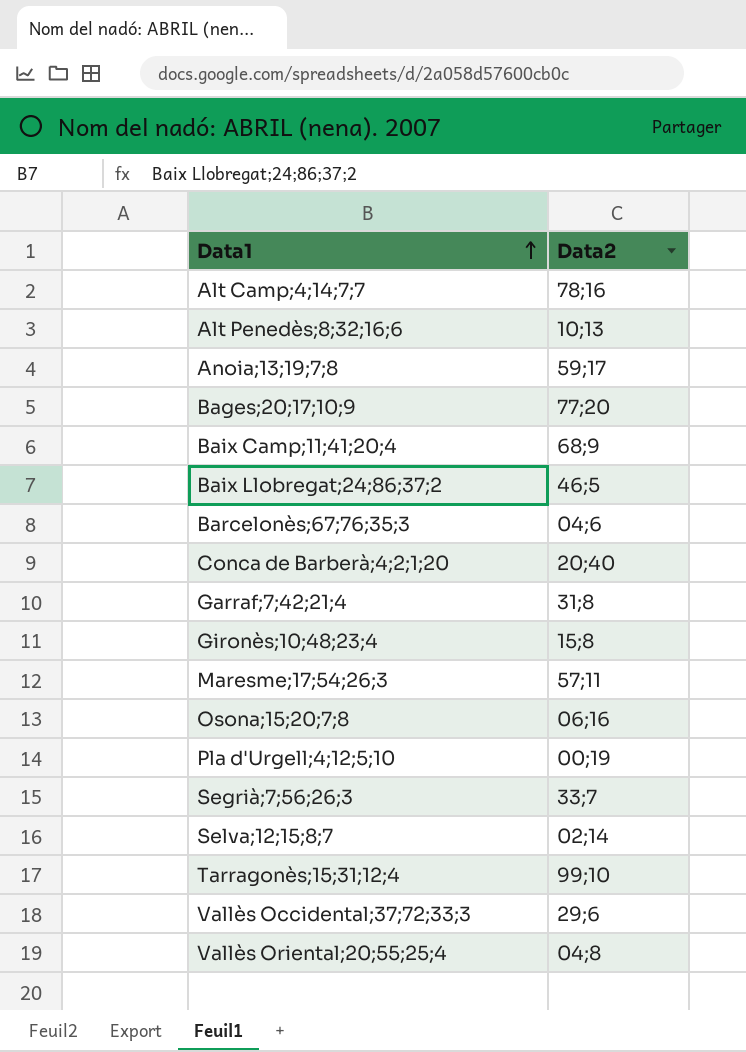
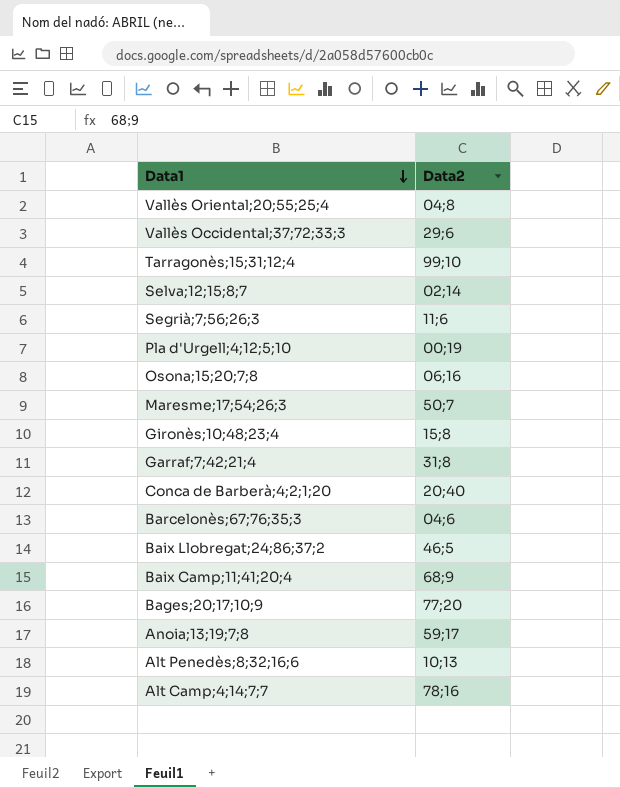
row order: Data1 ascending -> Data1 descending
Segrià;7;56;26;3 | Data2: 33;7 -> 11;6
Maresme;17;54;26;3 | Data2: 57;11 -> 50;7

